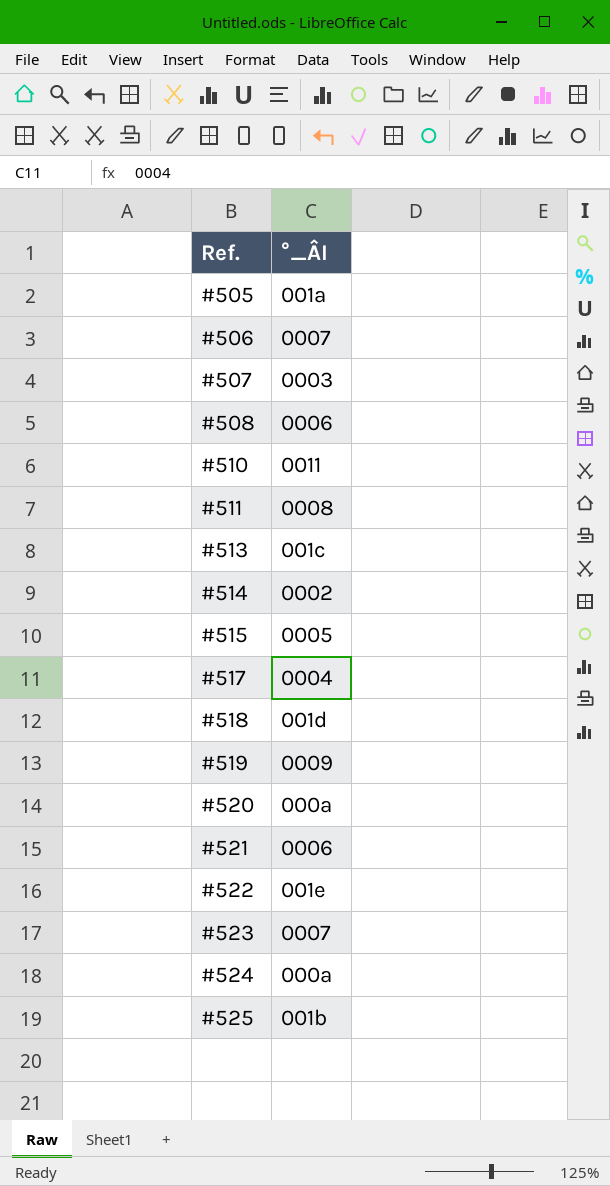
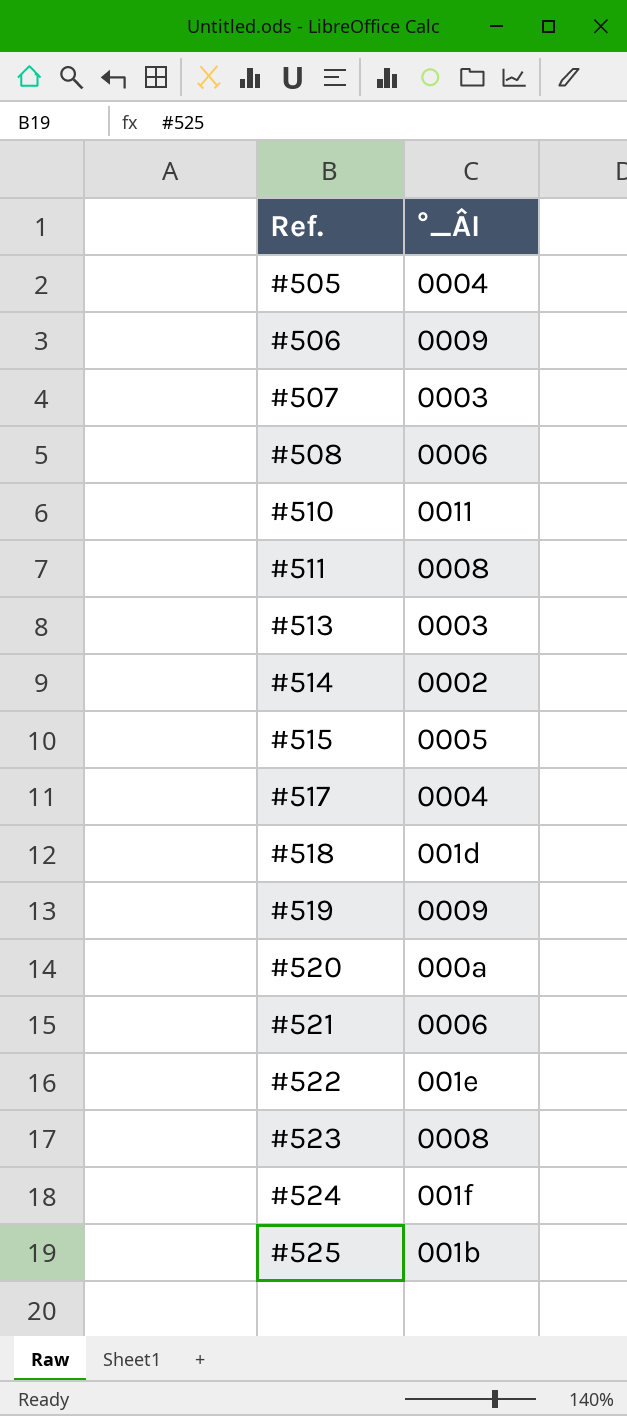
#505 | °_ÂI: 001a -> 0004
#506 | °_ÂI: 0007 -> 0009
#513 | °_ÂI: 001c -> 0003
#523 | °_ÂI: 0007 -> 0008
#524 | °_ÂI: 000a -> 001f

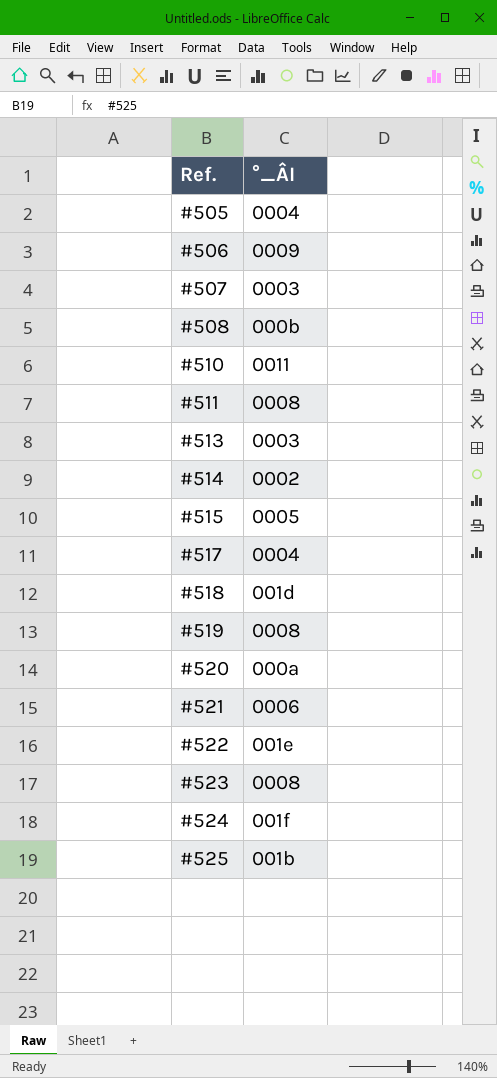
#508 | °_ÂI: 0006 -> 000b
#519 | °_ÂI: 0009 -> 0008

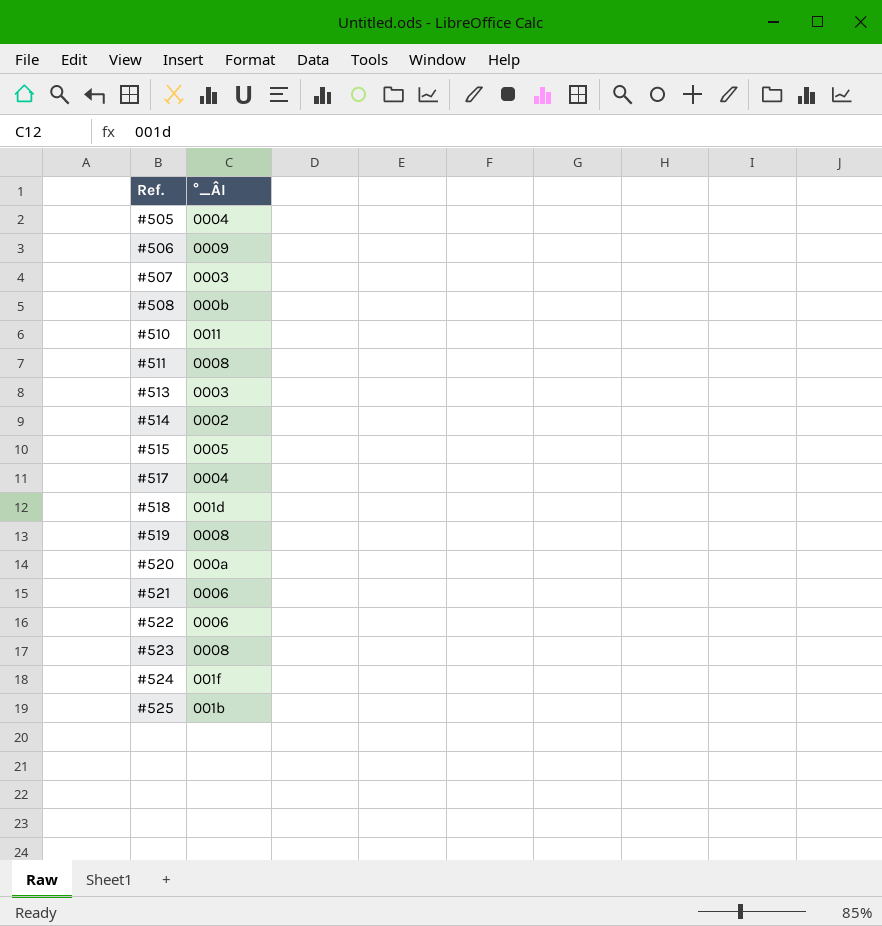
#522 | °_ÂI: 001e -> 0006

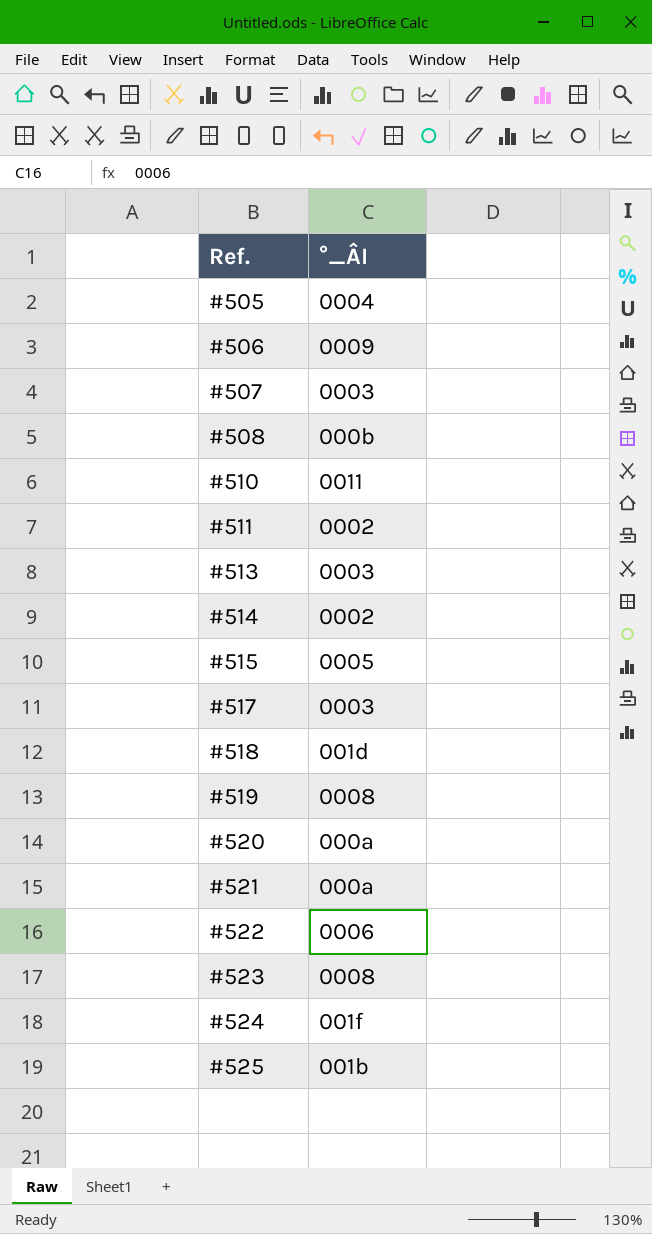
#511 | °_ÂI: 0008 -> 0002
#517 | °_ÂI: 0004 -> 0003
#521 | °_ÂI: 0006 -> 000a

